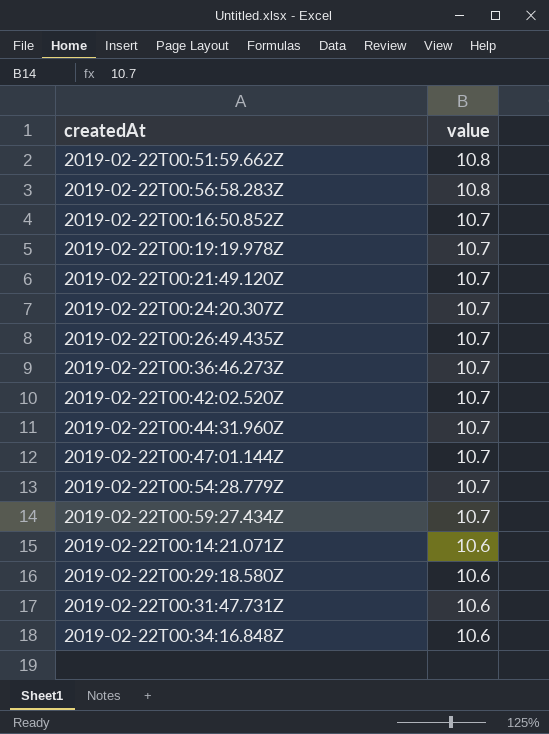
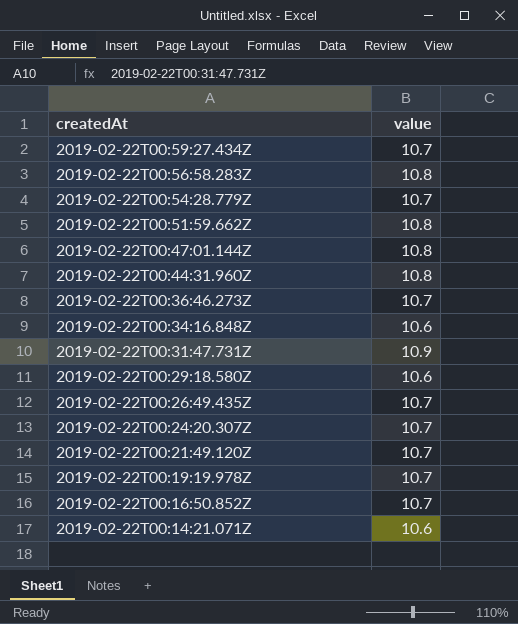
row order: value descending -> createdAt descending
row 2019-02-22T00:42:02.520Z: 10.7 -> none
2019-02-22T00:47:01.144Z | value: 10.7 -> 10.8
2019-02-22T00:44:31.960Z | value: 10.7 -> 10.8
2019-02-22T00:31:47.731Z | value: 10.6 -> 10.9

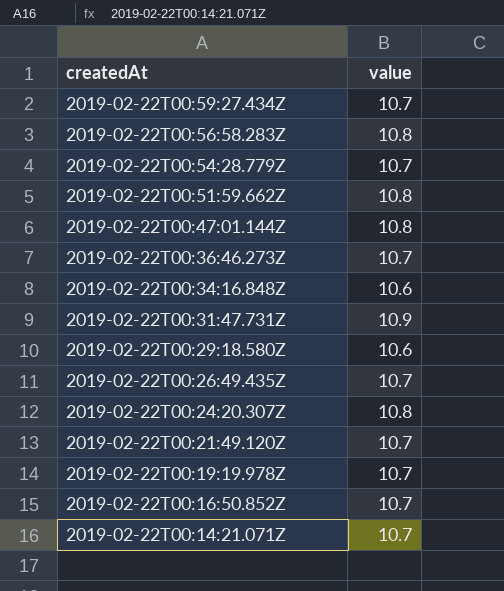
row 2019-02-22T00:44:31.960Z: 10.8 -> none
2019-02-22T00:24:20.307Z | value: 10.7 -> 10.8
2019-02-22T00:14:21.071Z | value: 10.6 -> 10.7

